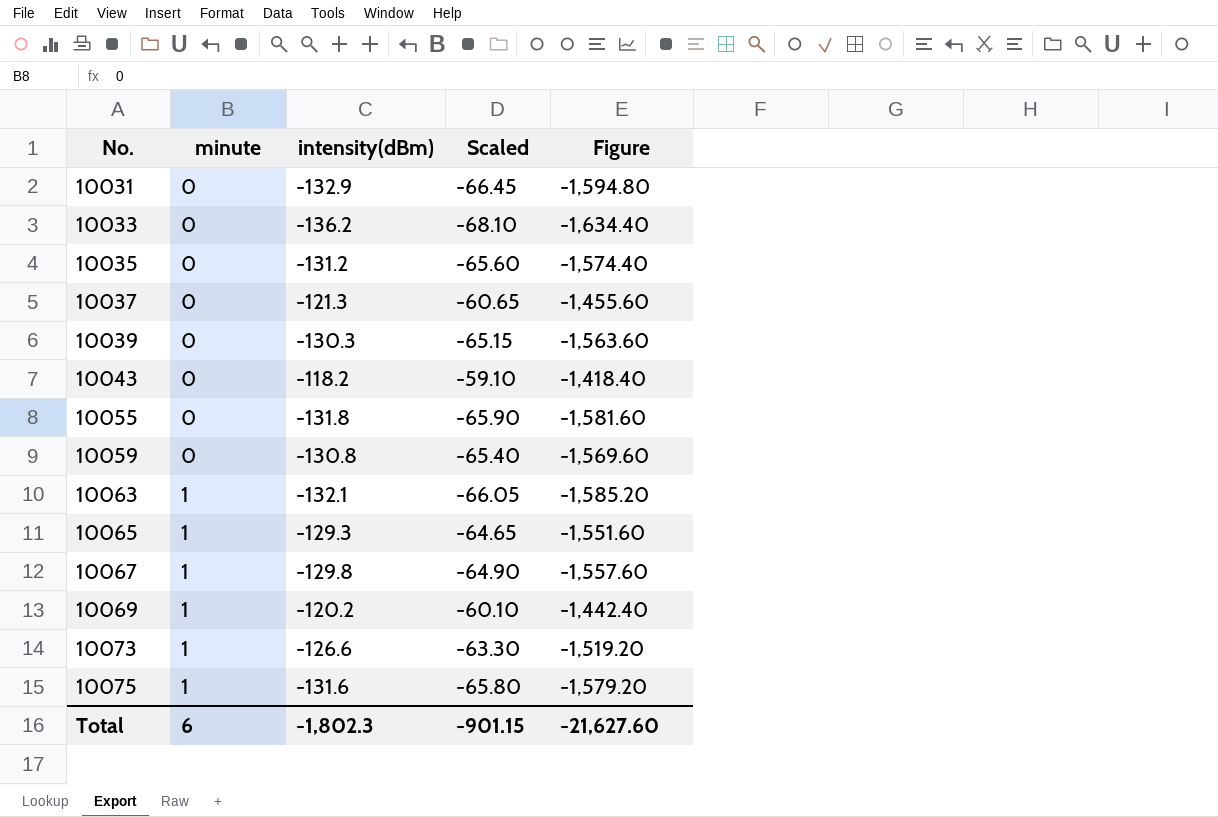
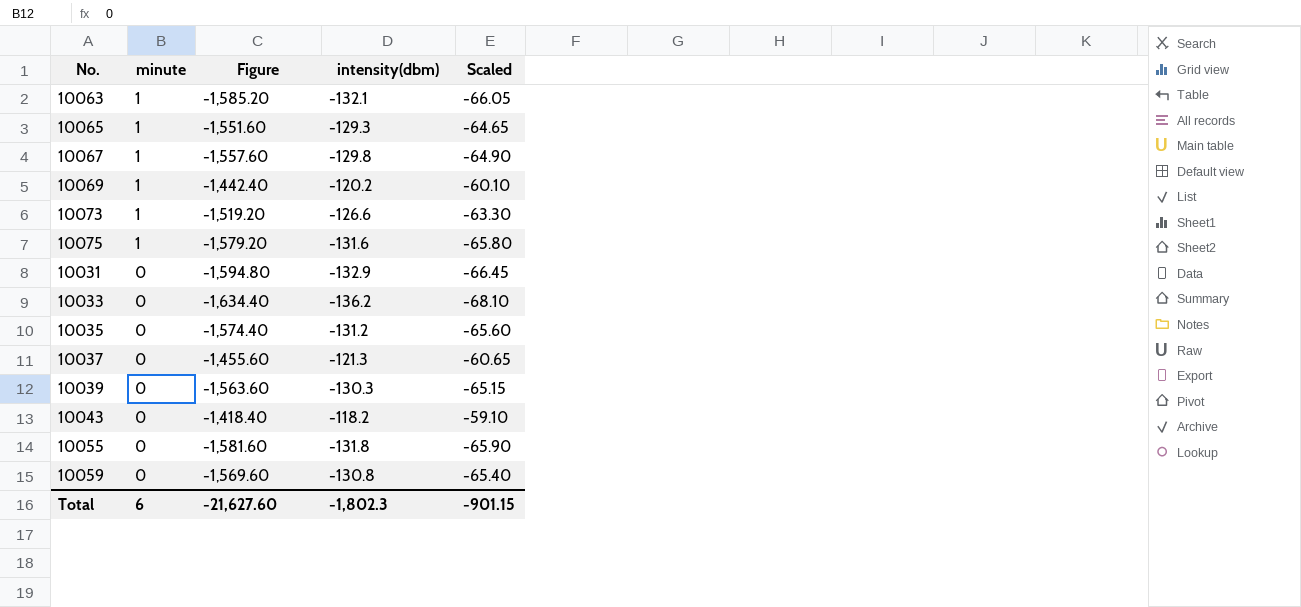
row order: No. ascending -> minute descending
column Figure | position: 5 -> 3
column name: intensity(dBm) -> intensity(dbm)

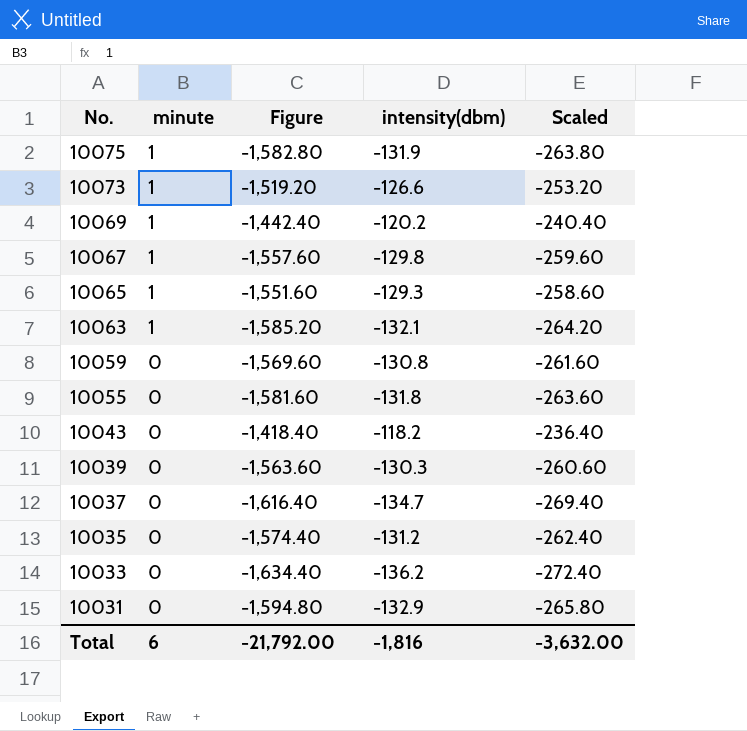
row order: minute descending -> No. descending
column Scaled | formula: [intensity(dbm)] * 0.5 -> [intensity(dbm)] * 2
10075 | Figure: -1,579.20 -> -1,582.80
10075 | intensity(dbm): -131.6 -> -131.9
10037 | Figure: -1,455.60 -> -1,616.40
10037 | intensity(dbm): -121.3 -> -134.7
Total | Figure: -21,627.60 -> -21,792.00
Total | intensity(dbm): -1,802.3 -> -1,816
Total | Scaled: -901.15 -> -3,632.00

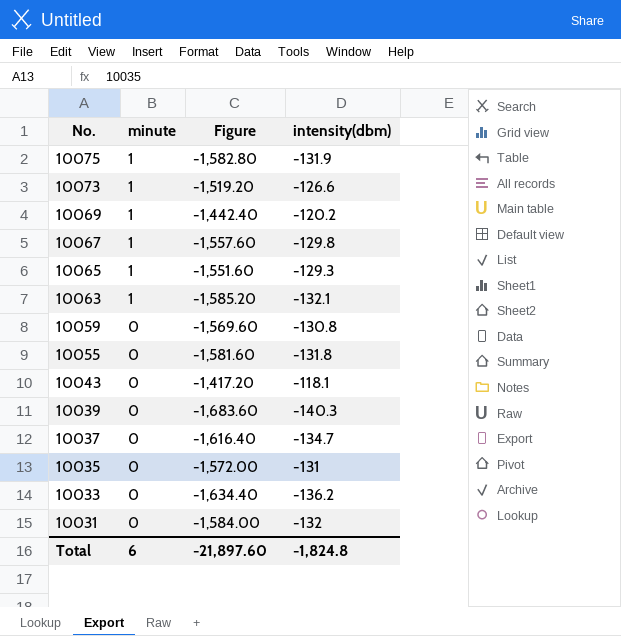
column Scaled | formula: [intensity(dbm)] * 2 -> none
10043 | Figure: -1,418.40 -> -1,417.20
10043 | intensity(dbm): -118.2 -> -118.1
10039 | Figure: -1,563.60 -> -1,683.60
10039 | intensity(dbm): -130.3 -> -140.3
10035 | Figure: -1,574.40 -> -1,572.00
10035 | intensity(dbm): -131.2 -> -131
10031 | Figure: -1,594.80 -> -1,584.00
10031 | intensity(dbm): -132.9 -> -132
Total | Figure: -21,792.00 -> -21,897.60
Total | intensity(dbm): -1,816 -> -1,824.8

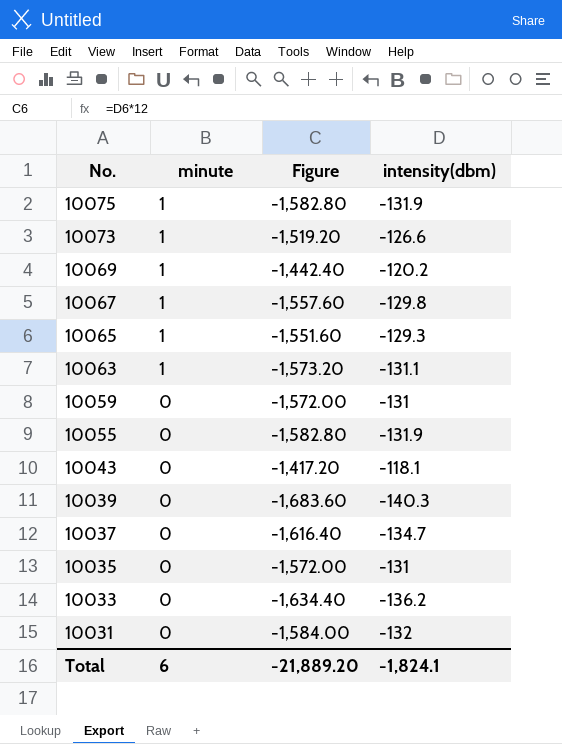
10063 | Figure: -1,585.20 -> -1,573.20
10063 | intensity(dbm): -132.1 -> -131.1
10059 | Figure: -1,569.60 -> -1,572.00
10059 | intensity(dbm): -130.8 -> -131
10055 | Figure: -1,581.60 -> -1,582.80
10055 | intensity(dbm): -131.8 -> -131.9
Total | Figure: -21,897.60 -> -21,889.20
Total | intensity(dbm): -1,824.8 -> -1,824.1

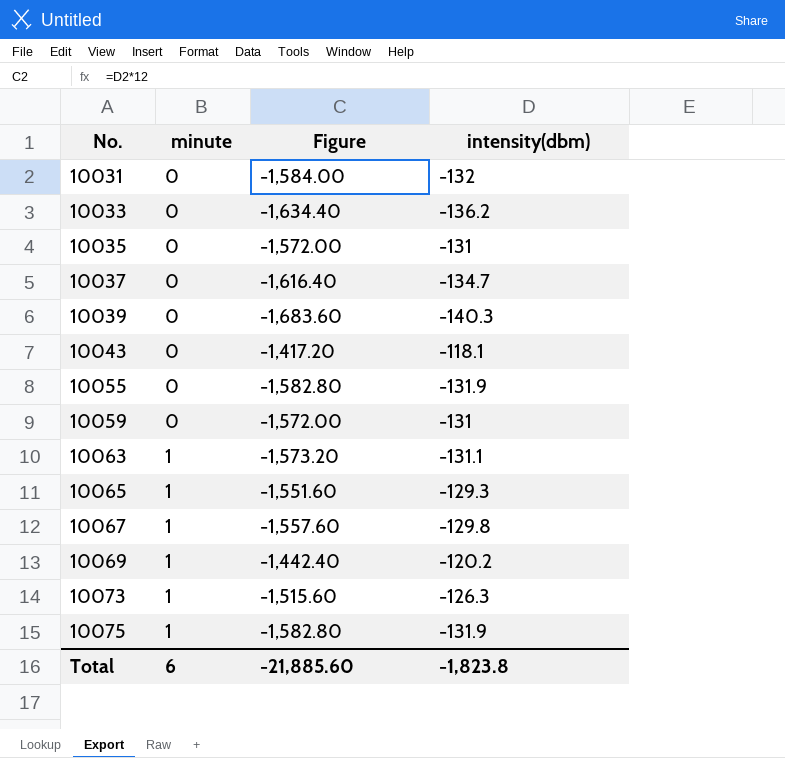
row order: No. descending -> No. ascending
10073 | Figure: -1,519.20 -> -1,515.60
10073 | intensity(dbm): -126.6 -> -126.3
Total | Figure: -21,889.20 -> -21,885.60
Total | intensity(dbm): -1,824.1 -> -1,823.8

